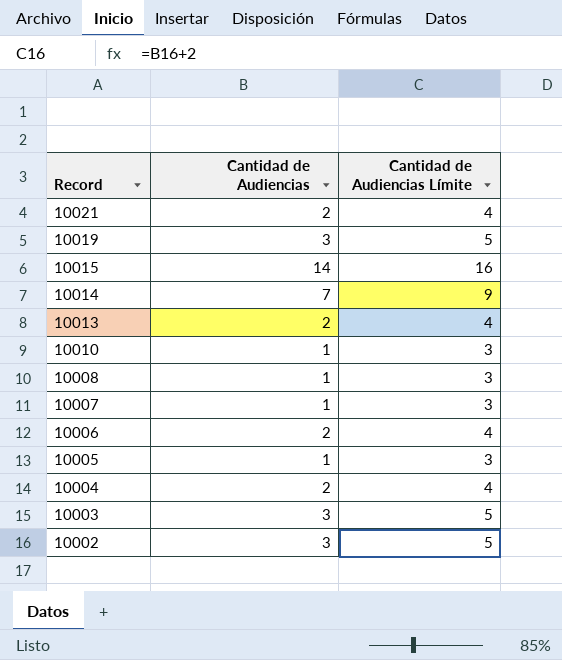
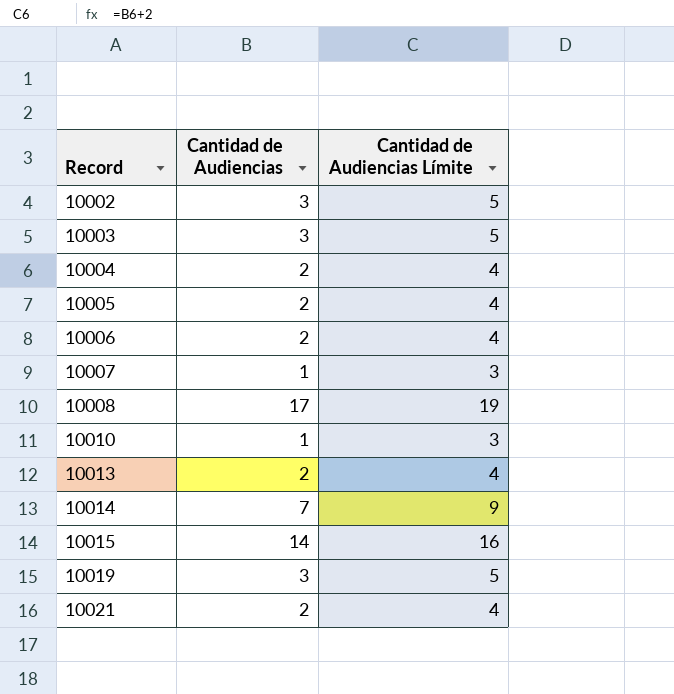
row order: Record descending -> Record ascending
10005 | Cantidad de Audiencias: 1 -> 2
10005 | Cantidad de Audiencias Límite: 3 -> 4
10008 | Cantidad de Audiencias: 1 -> 17
10008 | Cantidad de Audiencias Límite: 3 -> 19

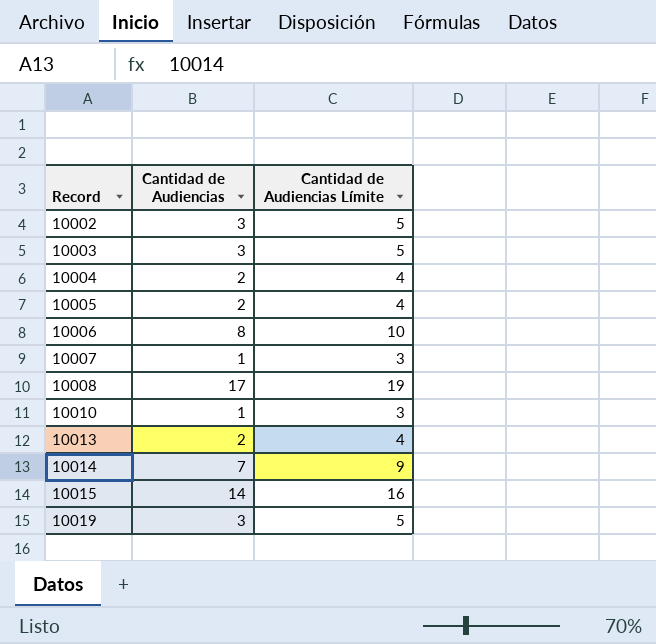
row 10021: 2 | 4 -> none
10006 | Cantidad de Audiencias: 2 -> 8
10006 | Cantidad de Audiencias Límite: 4 -> 10

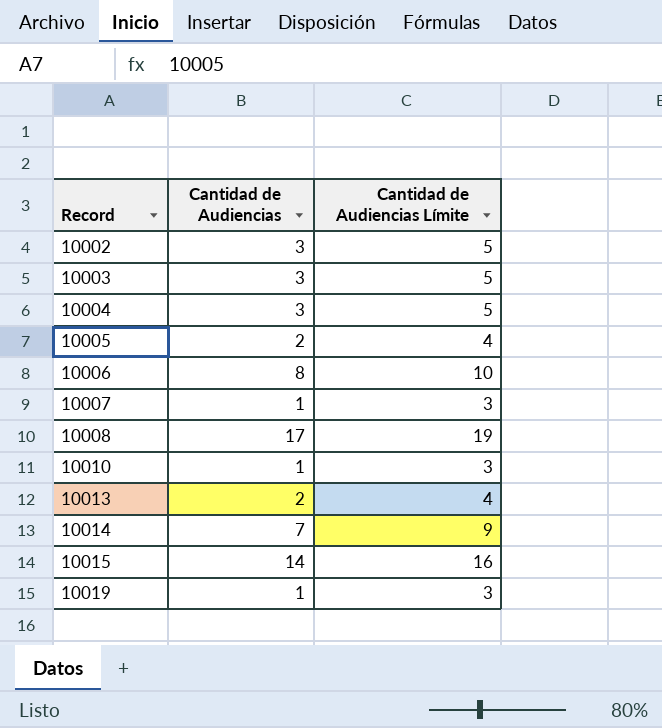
10004 | Cantidad de Audiencias: 2 -> 3
10004 | Cantidad de Audiencias Límite: 4 -> 5
10019 | Cantidad de Audiencias: 3 -> 1
10019 | Cantidad de Audiencias Límite: 5 -> 3

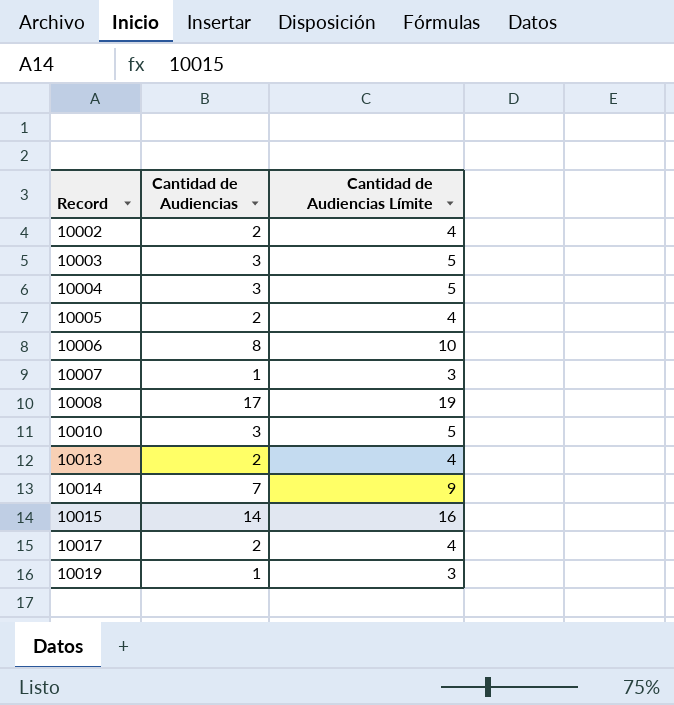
10002 | Cantidad de Audiencias: 3 -> 2
10002 | Cantidad de Audiencias Límite: 5 -> 4
10010 | Cantidad de Audiencias: 1 -> 3
10010 | Cantidad de Audiencias Límite: 3 -> 5
row 10017: none -> 2 | 4

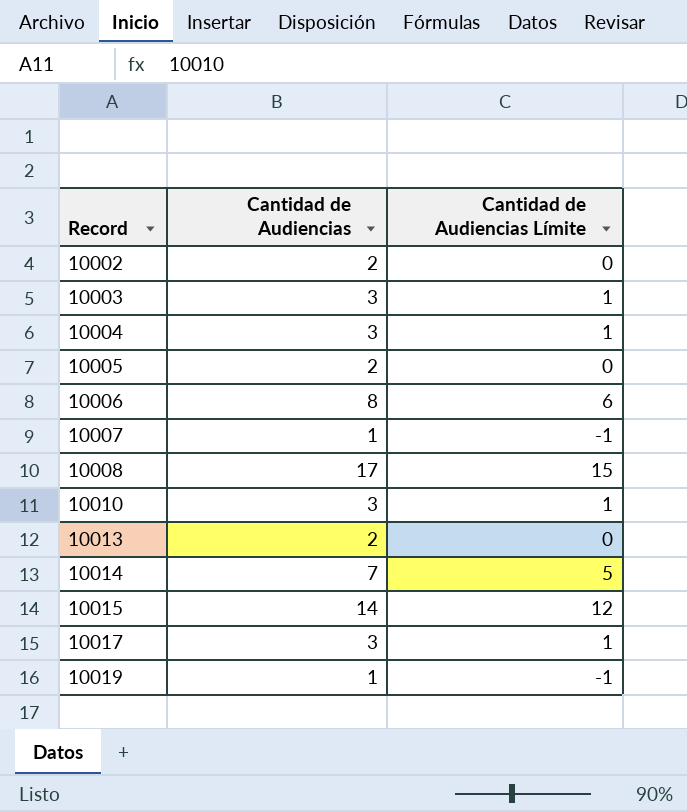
column Cantidad de Audiencias Límite | formula: [Cantidad de Audiencias] + 2 -> [Cantidad de Audiencias] - 2
10017 | Cantidad de Audiencias: 2 -> 3

